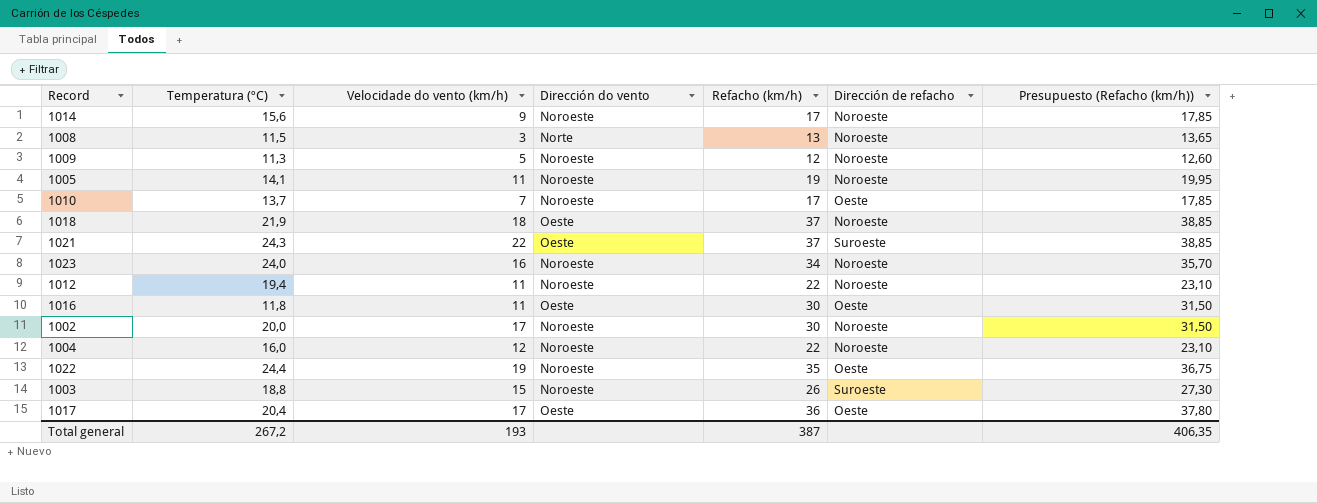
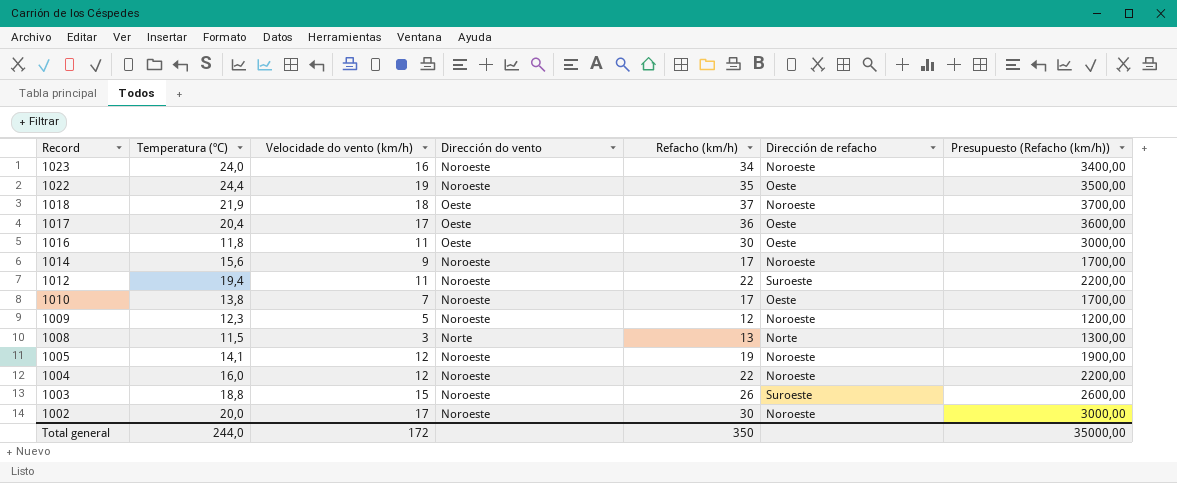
row order: none -> Record descending
column Presupuesto (Refacho (km/h)) | formula: [Refacho (km/h)] * 1,05 -> [Refacho (km/h)] * 100
row 1021: 24,3 | 22 | Oeste | 37 | Suroeste | 38,85 -> none
1012 | Dirección de refacho: Noroeste -> Suroeste
1010 | Temperatura (ºC): 13,7 -> 13,8
1009 | Temperatura (ºC): 11,3 -> 12,3
1008 | Dirección de refacho: Noroeste -> Norte
1005 | Velocidade do vento (km/h): 11 -> 12
Total general | Temperatura (ºC): 267,2 -> 244,0
Total general | Velocidade do vento (km/h): 193 -> 172
Total general | Refacho (km/h): 387 -> 350
Total general | Presupuesto (Refacho (km/h)): 406,35 -> 35000,00

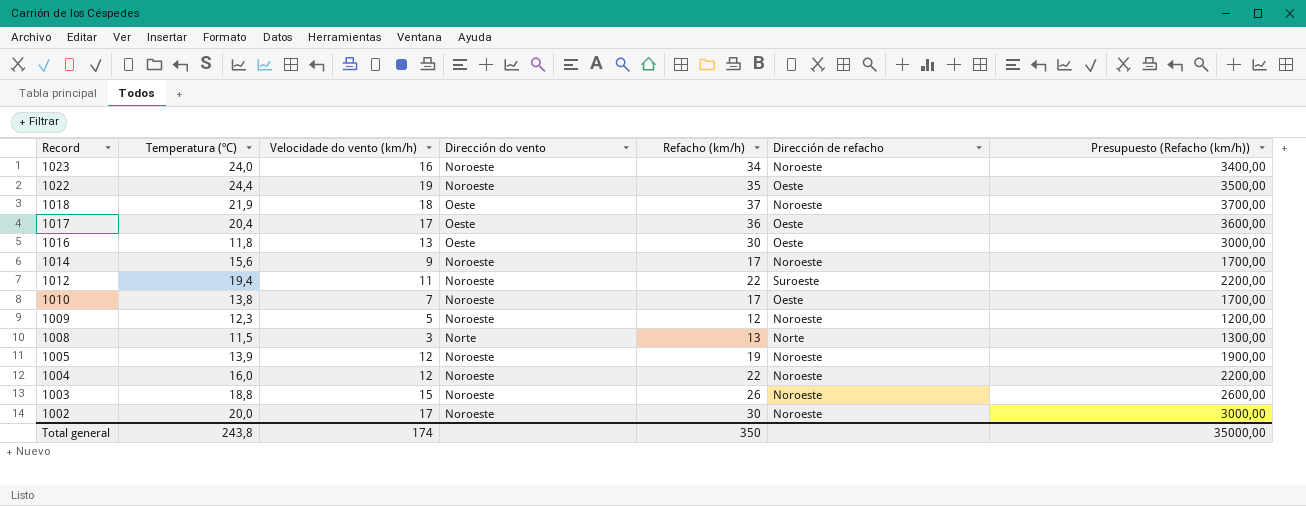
1016 | Velocidade do vento (km/h): 11 -> 13
1005 | Temperatura (ºC): 14,1 -> 13,9
1003 | Dirección de refacho: Suroeste -> Noroeste
Total general | Temperatura (ºC): 244,0 -> 243,8
Total general | Velocidade do vento (km/h): 172 -> 174

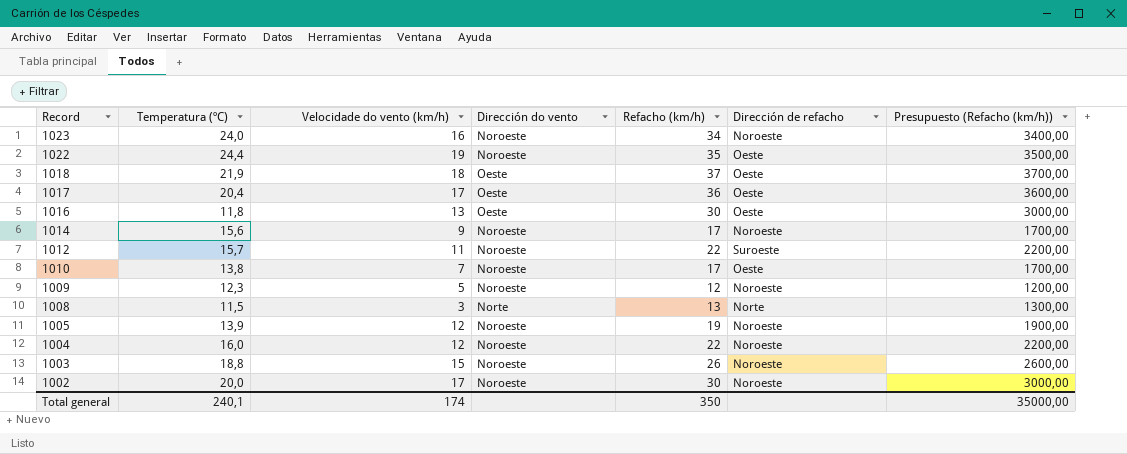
1018 | Dirección de refacho: Noroeste -> Oeste
1012 | Temperatura (ºC): 19,4 -> 15,7
Total general | Temperatura (ºC): 243,8 -> 240,1

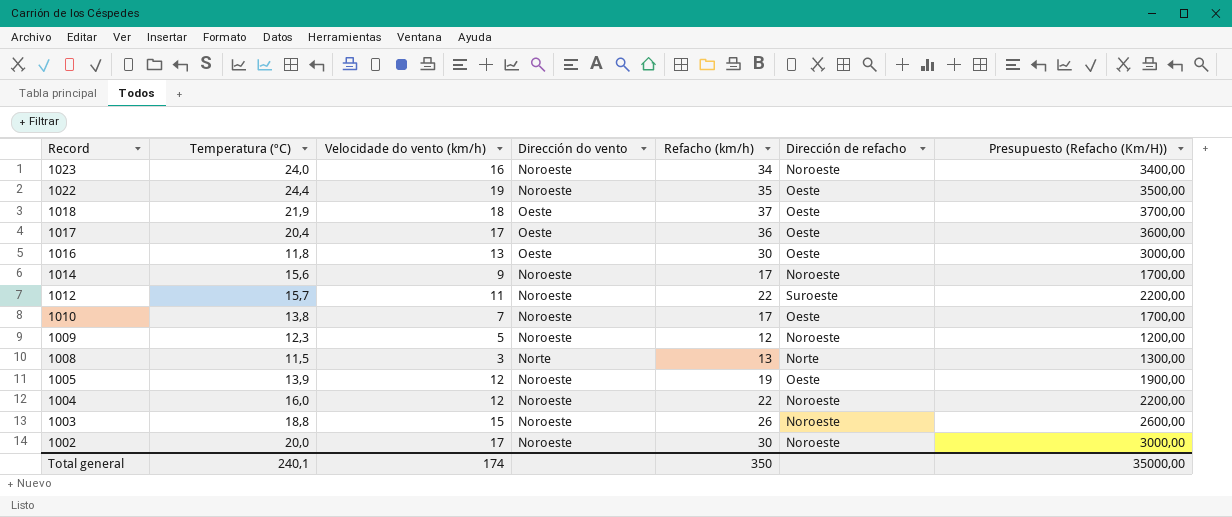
column name: Presupuesto (Refacho (km/h)) -> Presupuesto (Refacho (Km/H))
1005 | Dirección de refacho: Noroeste -> Oeste

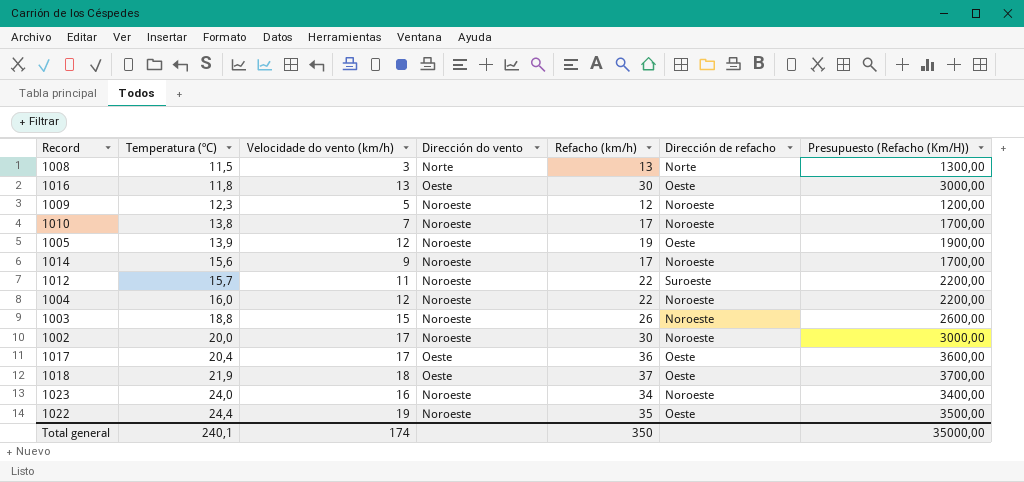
row order: Record descending -> Temperatura (ºC) ascending
1010 | Dirección de refacho: Oeste -> Noroeste

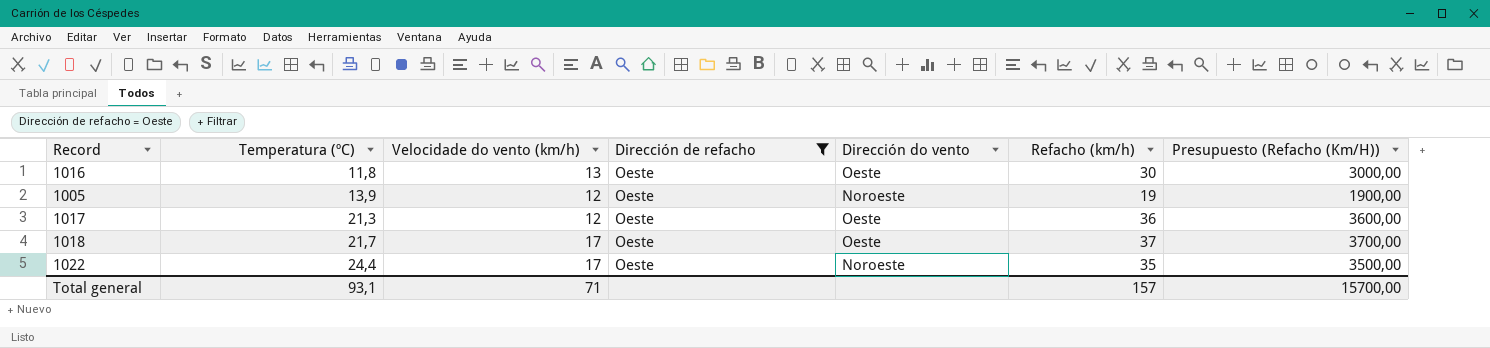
filter: none -> Dirección de refacho = Oeste
column Dirección de refacho | position: 6 -> 4
1017 | Temperatura (ºC): 20,4 -> 21,3
1017 | Velocidade do vento (km/h): 17 -> 12
1018 | Temperatura (ºC): 21,9 -> 21,7
1018 | Velocidade do vento (km/h): 18 -> 17
1022 | Velocidade do vento (km/h): 19 -> 17
Total general | Temperatura (ºC): 240,1 -> 93,1
Total general | Velocidade do vento (km/h): 174 -> 71
Total general | Refacho (km/h): 350 -> 157
Total general | Presupuesto (Refacho (Km/H)): 35000,00 -> 15700,00

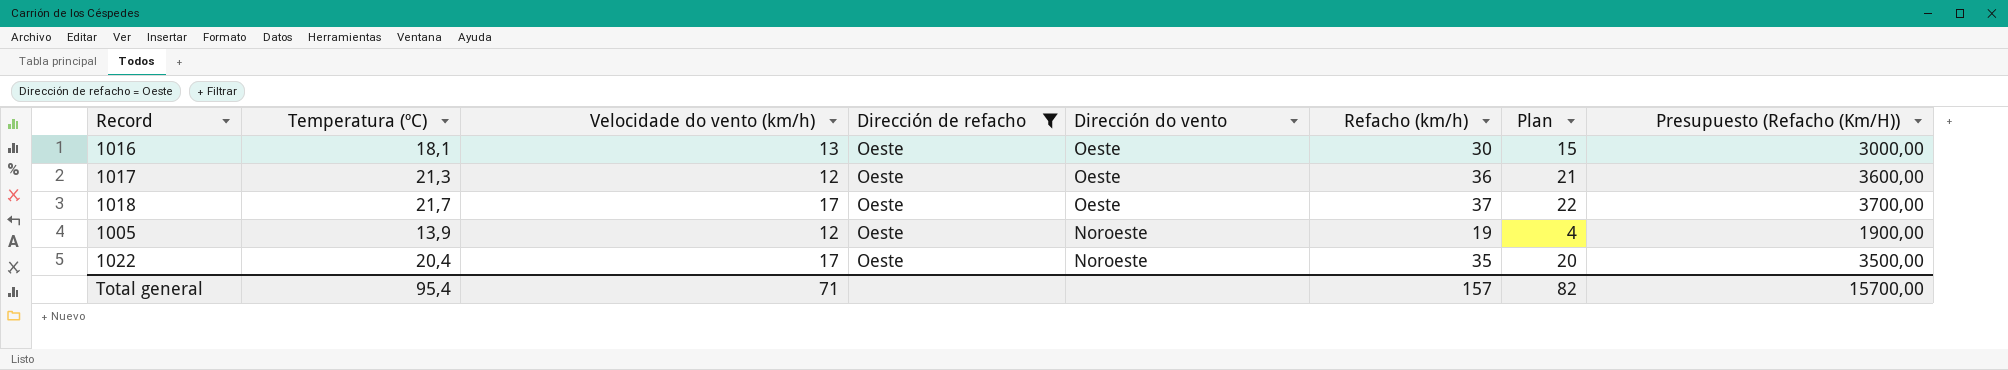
row order: Temperatura (ºC) ascending -> Dirección do vento descending
column Plan | formula: none -> [Refacho (km/h)] - 15
1016 | Temperatura (ºC): 11,8 -> 18,1
1022 | Temperatura (ºC): 24,4 -> 20,4
Total general | Temperatura (ºC): 93,1 -> 95,4

